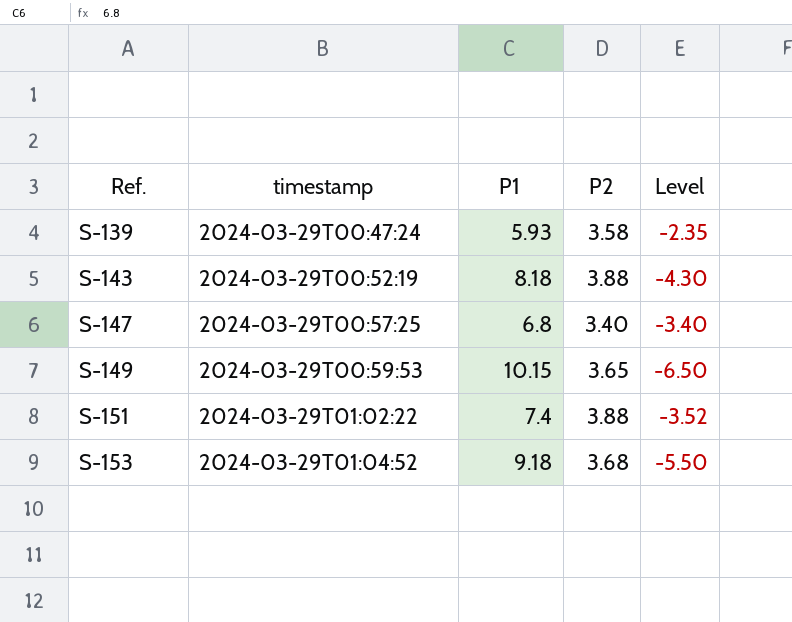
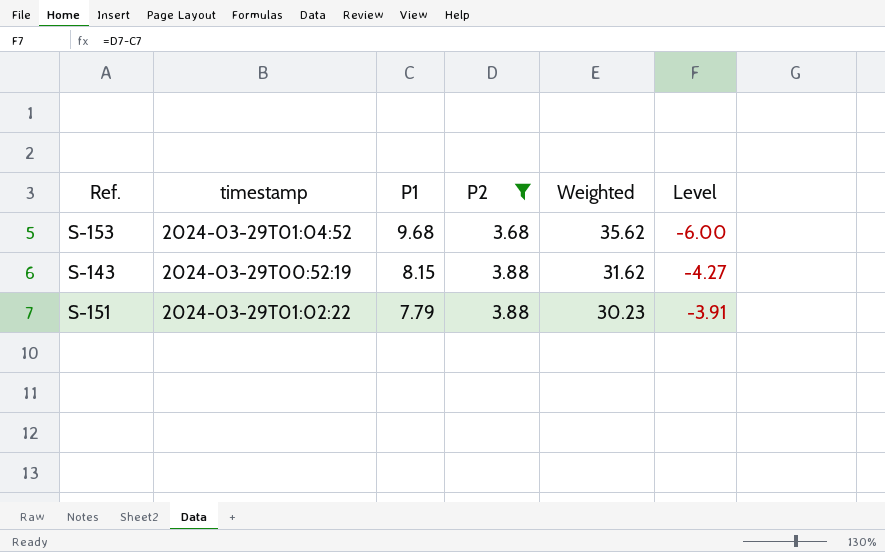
filter: none -> P2 >= 3.68
row order: Ref. ascending -> P1 descending
column Weighted | formula: none -> [P1] * [P2]
S-153 | P1: 9.18 -> 9.68
S-153 | Level: -5.50 -> -6.00
S-143 | P1: 8.18 -> 8.15
S-143 | Level: -4.30 -> -4.27
S-151 | P1: 7.4 -> 7.79
S-151 | Level: -3.52 -> -3.91

